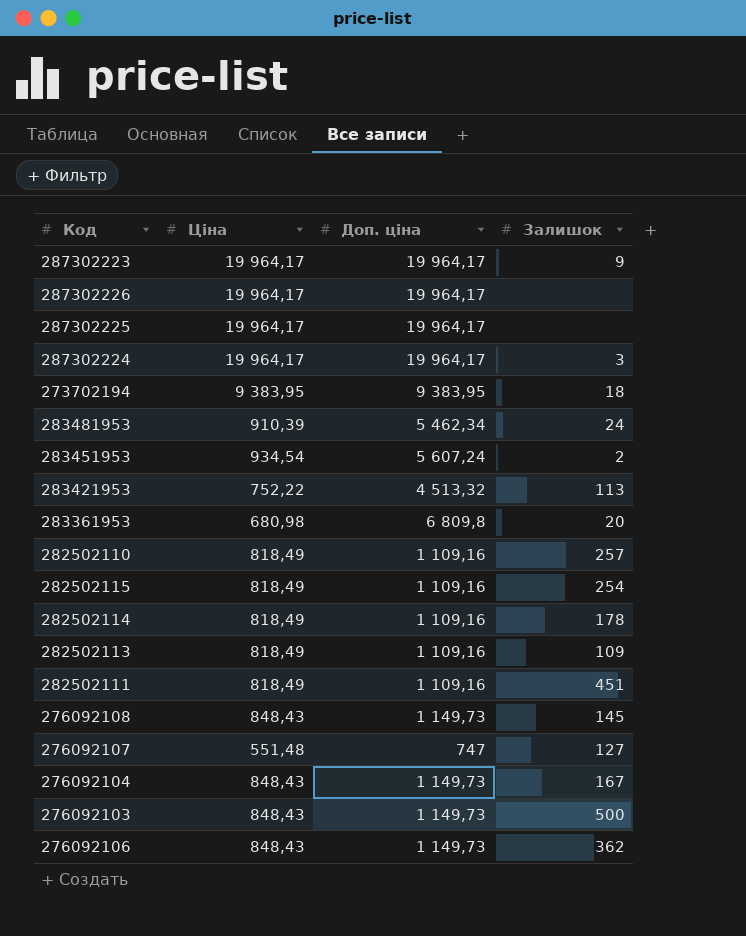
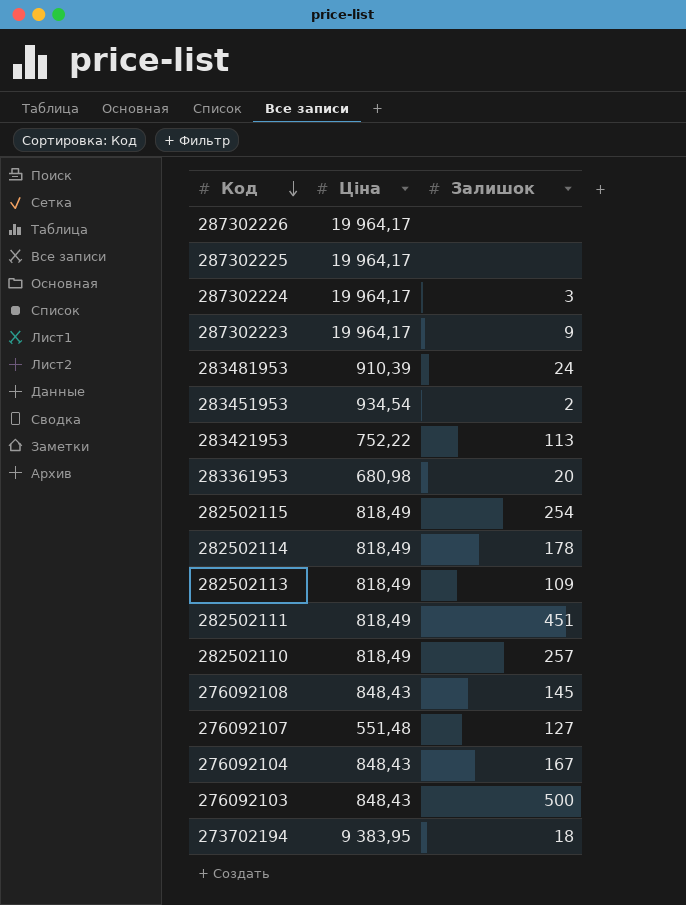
row order: none -> Код descending
column Доп. ціна | position: 3 -> none
row 276092106: 848,43 | 1 149,73 | 362 -> none

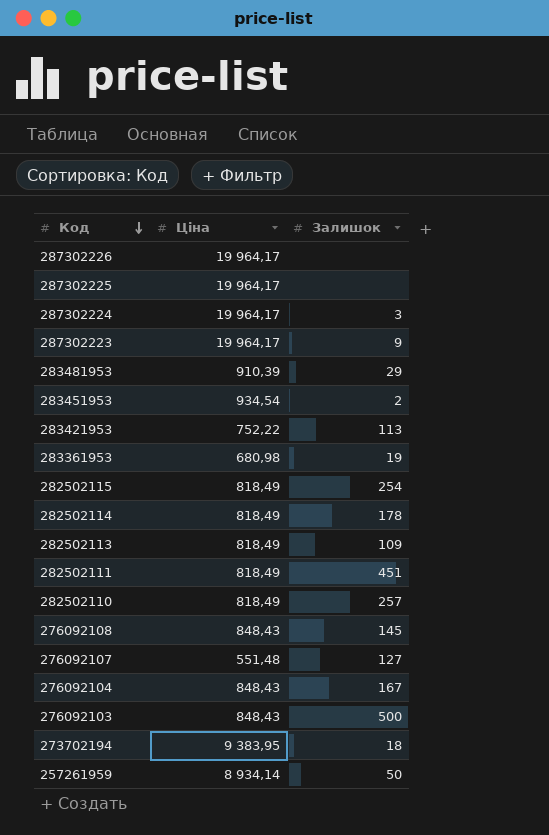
283481953 | Залишок: 24 -> 29
283361953 | Залишок: 20 -> 19
row 257261959: none -> 8 934,14 | 50

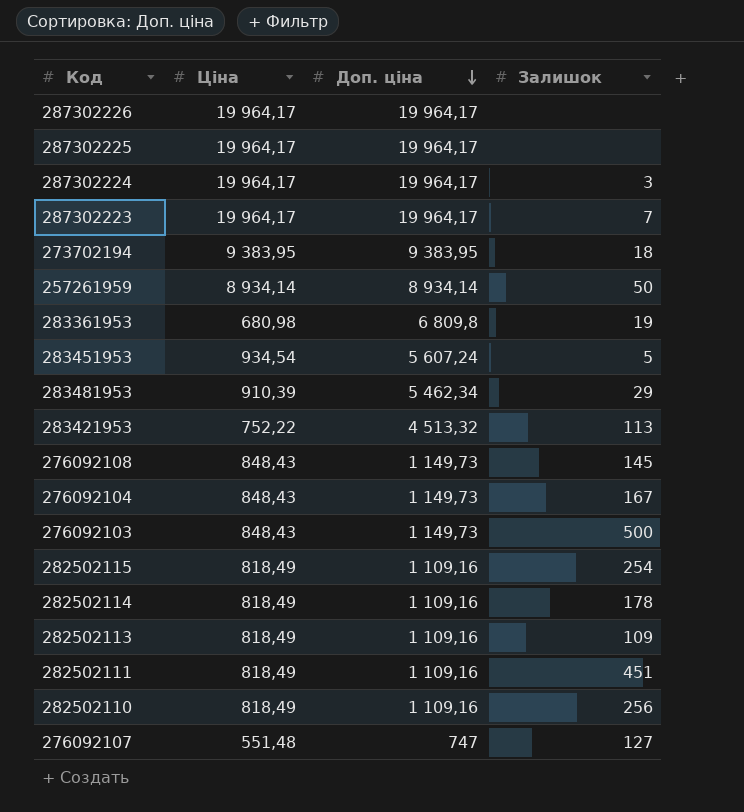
row order: Код descending -> Доп. ціна descending
column Доп. ціна | position: none -> 3
287302223 | Залишок: 9 -> 7
283451953 | Залишок: 2 -> 5
282502110 | Залишок: 257 -> 256

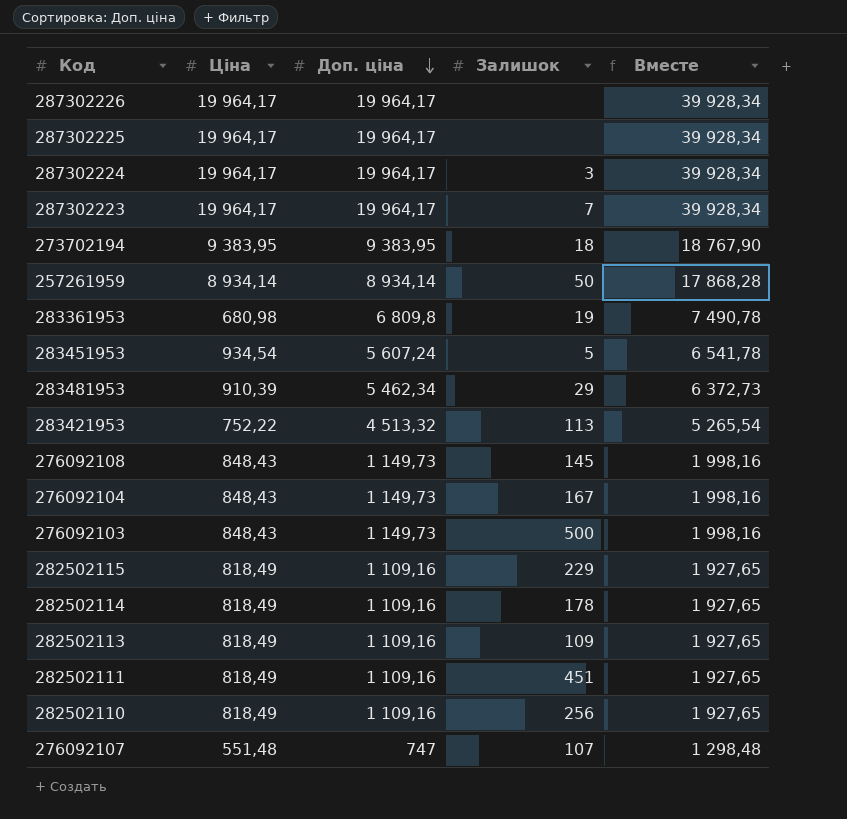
column Вместе | formula: none -> [Ціна] + [Доп. ціна]
282502115 | Залишок: 254 -> 229
276092107 | Залишок: 127 -> 107

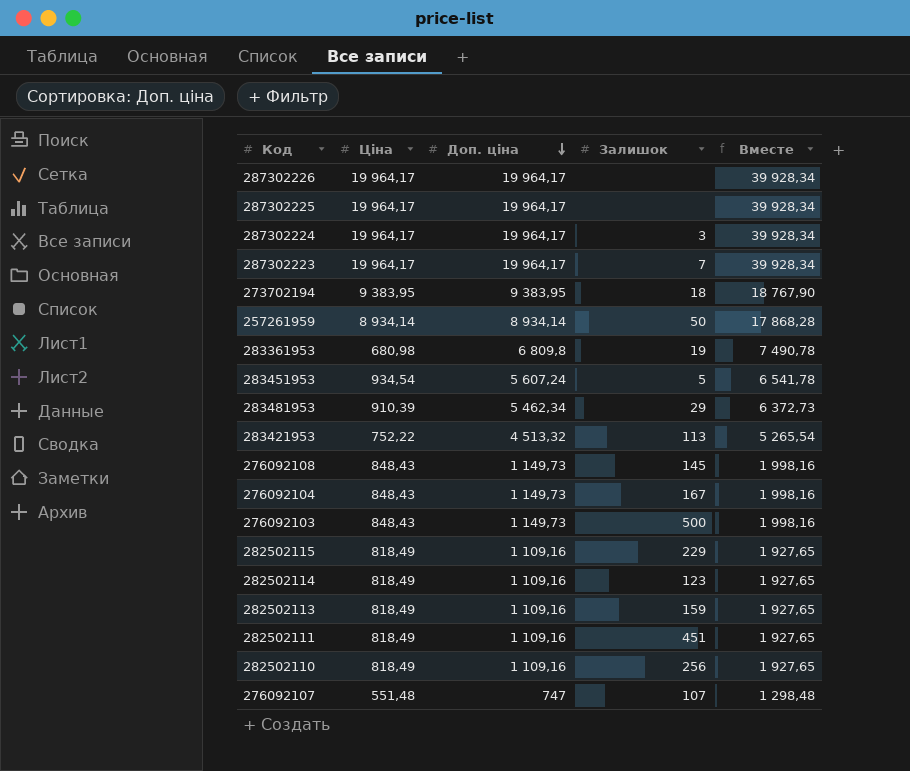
282502114 | Залишок: 178 -> 123
282502113 | Залишок: 109 -> 159

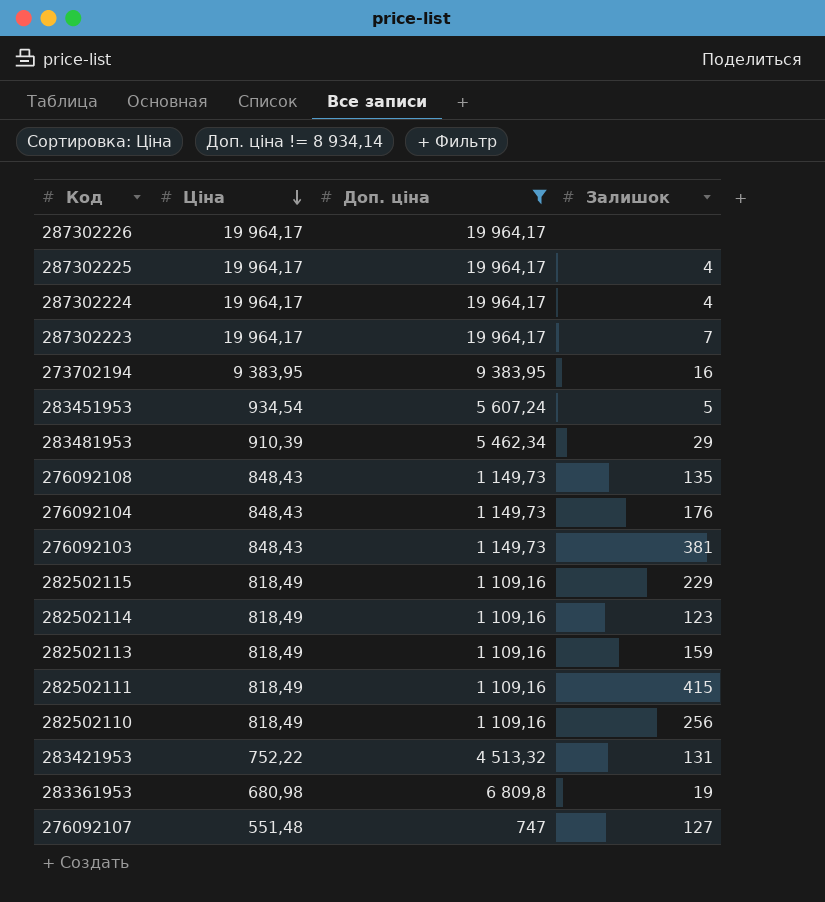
filter: none -> Доп. ціна != 8 934,14
row order: Доп. ціна descending -> Ціна descending
column Вместе | formula: [Ціна] + [Доп. ціна] -> none
287302225 | Залишок: none -> 4
287302224 | Залишок: 3 -> 4
273702194 | Залишок: 18 -> 16
276092108 | Залишок: 145 -> 135
276092104 | Залишок: 167 -> 176
276092103 | Залишок: 500 -> 381
282502111 | Залишок: 451 -> 415
283421953 | Залишок: 113 -> 131
276092107 | Залишок: 107 -> 127

